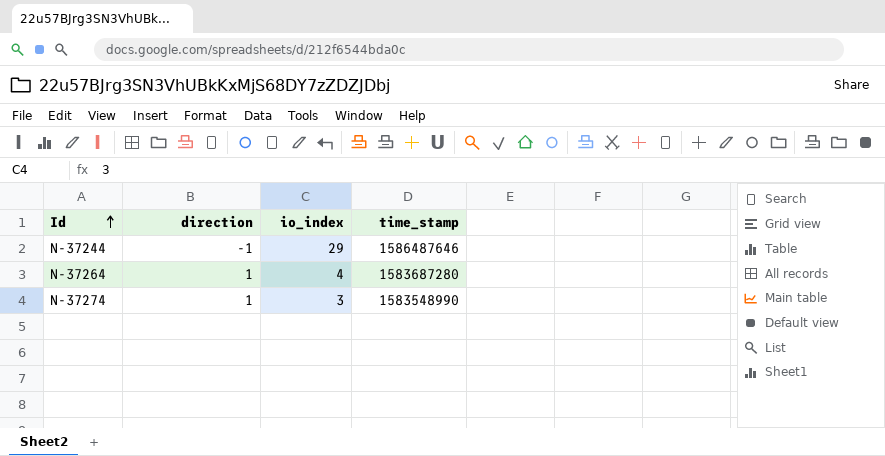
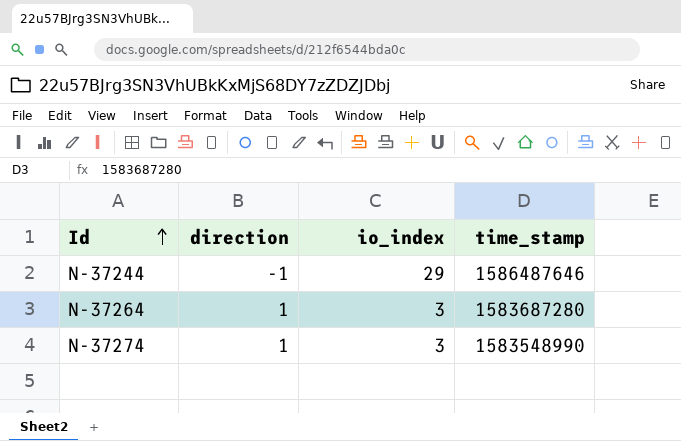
N-37264 | io_index: 4 -> 3

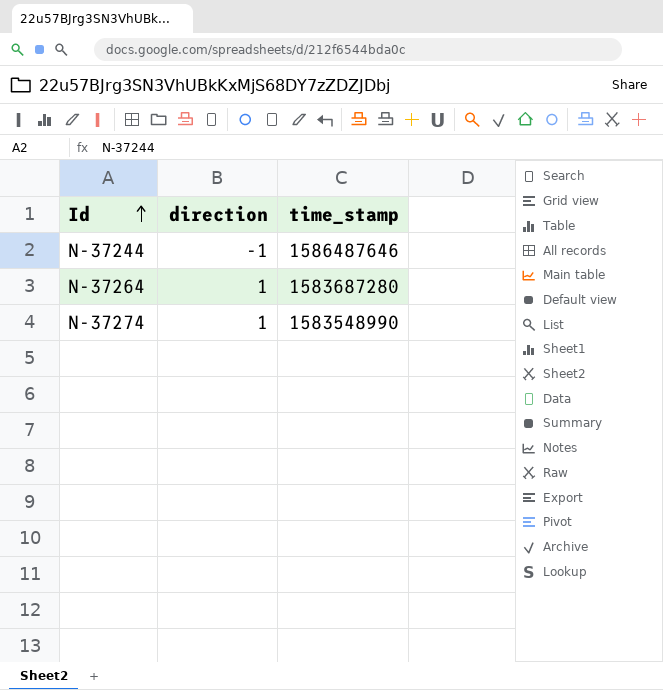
column io_index | position: 3 -> none

